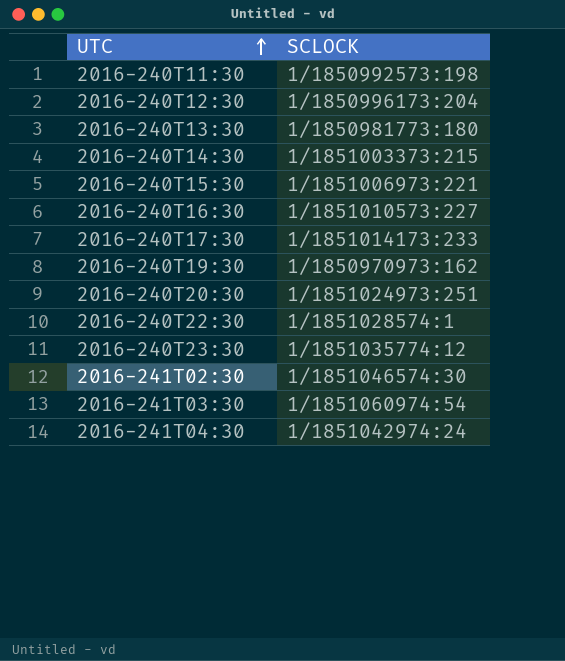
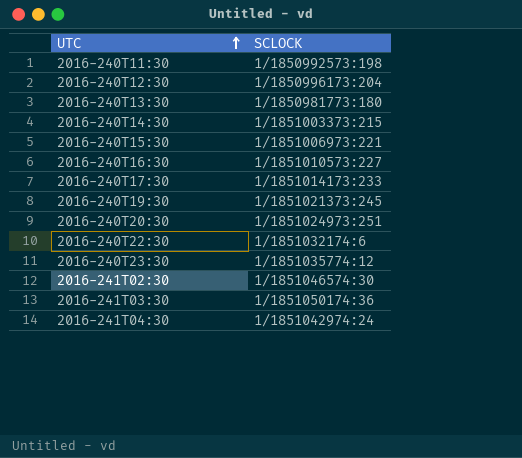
2016-240T19:30 | SCLOCK: 1/1850970973:162 -> 1/1851021373:245
2016-240T22:30 | SCLOCK: 1/1851028574:1 -> 1/1851032174:6
2016-241T03:30 | SCLOCK: 1/1851060974:54 -> 1/1851050174:36

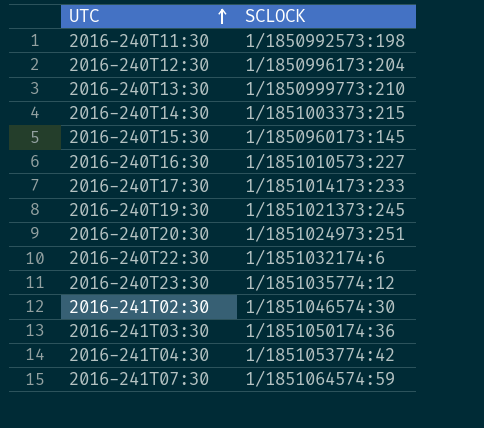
2016-240T13:30 | SCLOCK: 1/1850981773:180 -> 1/1850999773:210
2016-240T15:30 | SCLOCK: 1/1851006973:221 -> 1/1850960173:145
2016-241T04:30 | SCLOCK: 1/1851042974:24 -> 1/1851053774:42
row 2016-241T07:30: none -> 1/1851064574:59

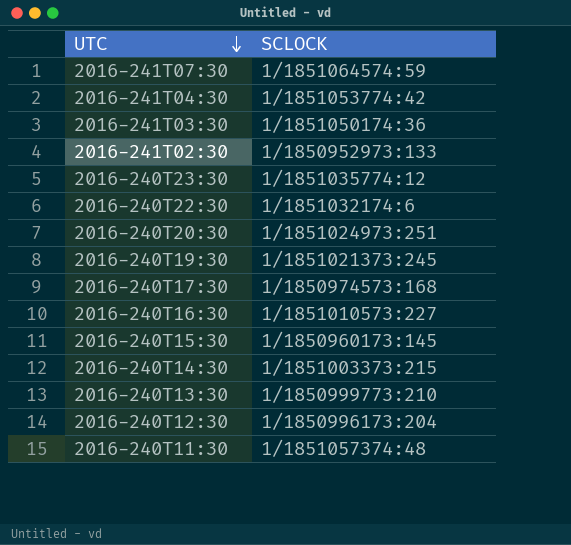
row order: UTC ascending -> UTC descending
2016-241T02:30 | SCLOCK: 1/1851046574:30 -> 1/1850952973:133
2016-240T17:30 | SCLOCK: 1/1851014173:233 -> 1/1850974573:168
2016-240T11:30 | SCLOCK: 1/1850992573:198 -> 1/1851057374:48

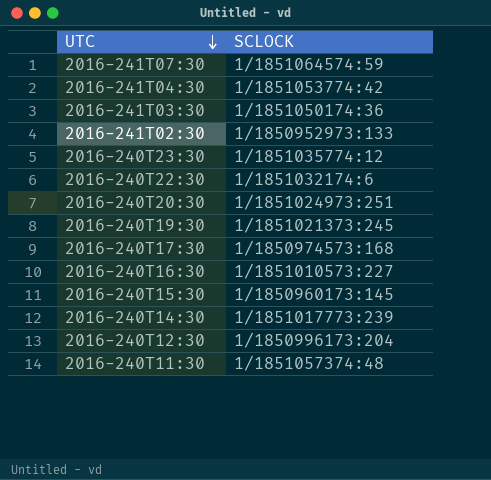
row 2016-240T13:30: 1/1850999773:210 -> none
2016-240T14:30 | SCLOCK: 1/1851003373:215 -> 1/1851017773:239

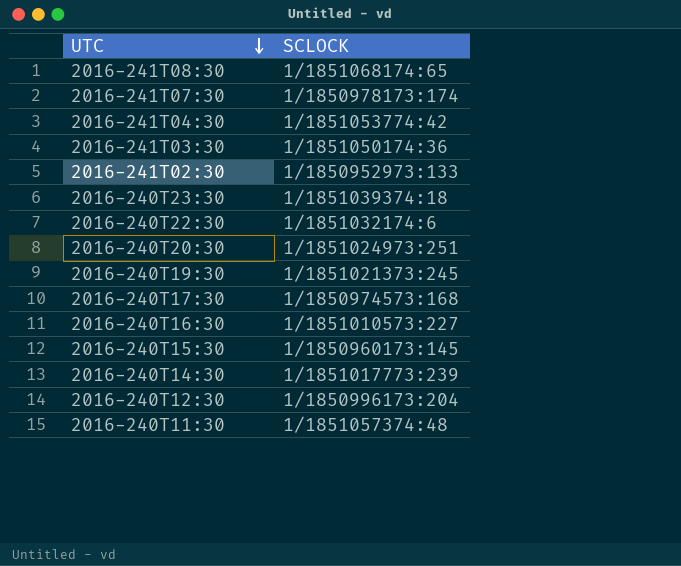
row 2016-241T08:30: none -> 1/1851068174:65
2016-241T07:30 | SCLOCK: 1/1851064574:59 -> 1/1850978173:174
2016-240T23:30 | SCLOCK: 1/1851035774:12 -> 1/1851039374:18

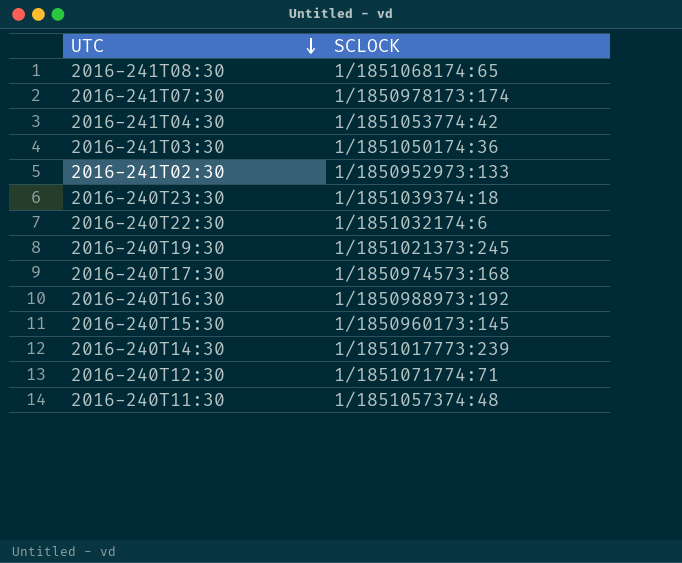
row 2016-240T20:30: 1/1851024973:251 -> none
2016-240T16:30 | SCLOCK: 1/1851010573:227 -> 1/1850988973:192
2016-240T12:30 | SCLOCK: 1/1850996173:204 -> 1/1851071774:71

